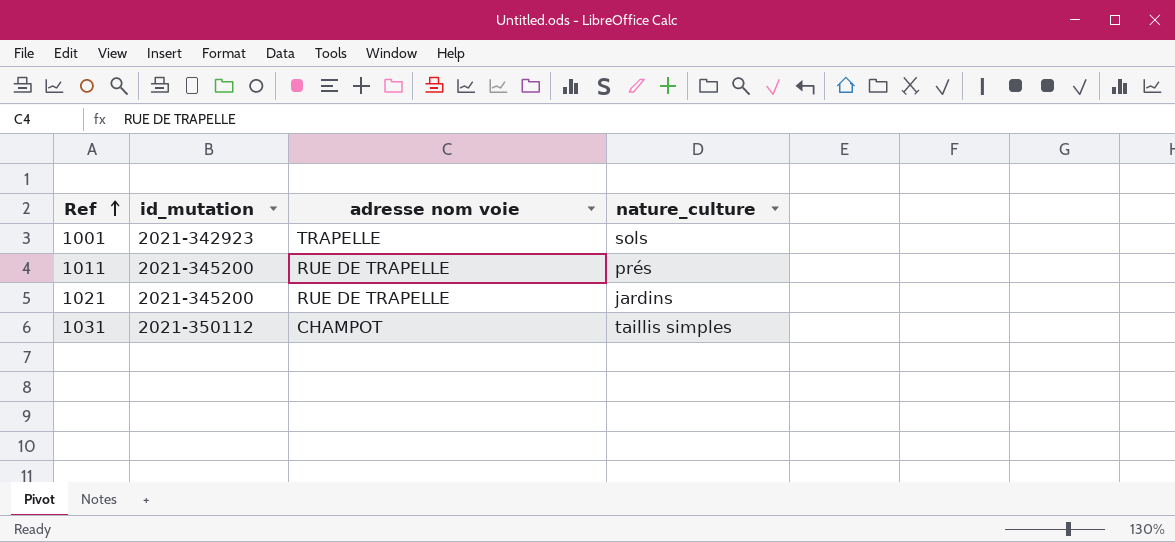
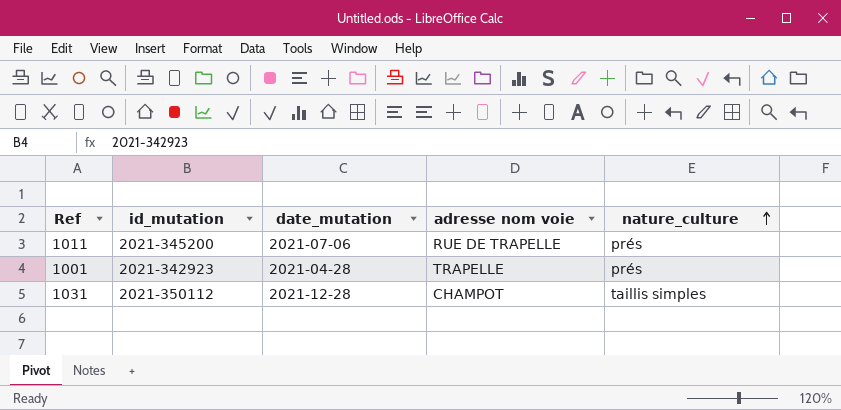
row order: Ref ascending -> nature_culture ascending
column date_mutation | position: none -> 3
row 1021: 2021-345200 | RUE DE TRAPELLE | jardins -> none
1001 | nature_culture: sols -> prés

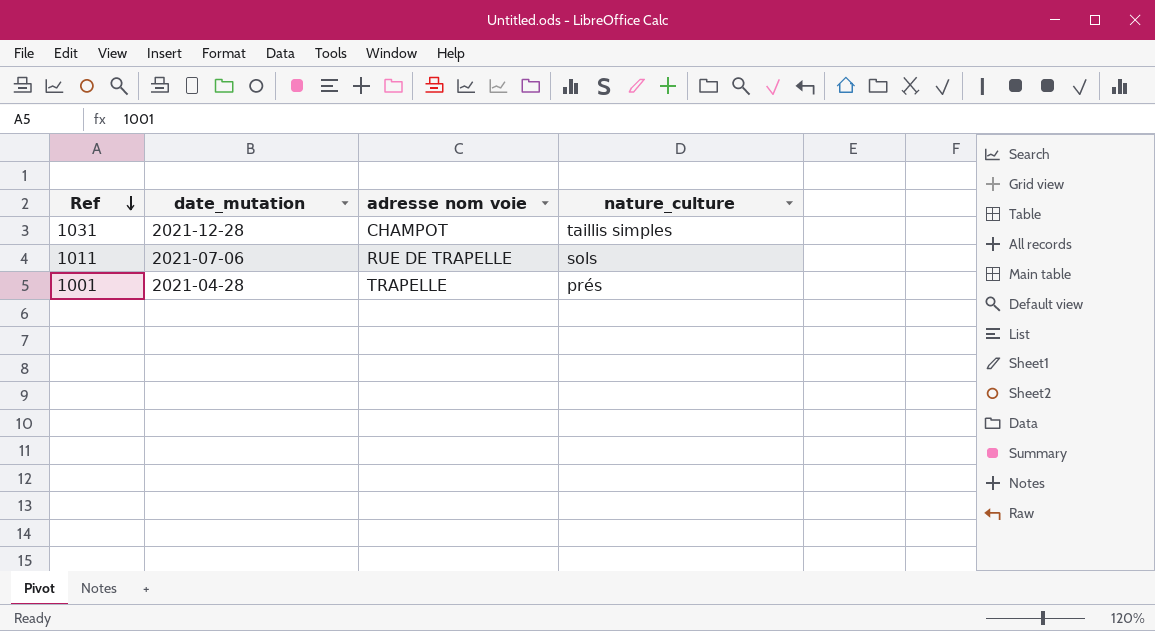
row order: nature_culture ascending -> Ref descending
column id_mutation | position: 2 -> none
1011 | nature_culture: prés -> sols

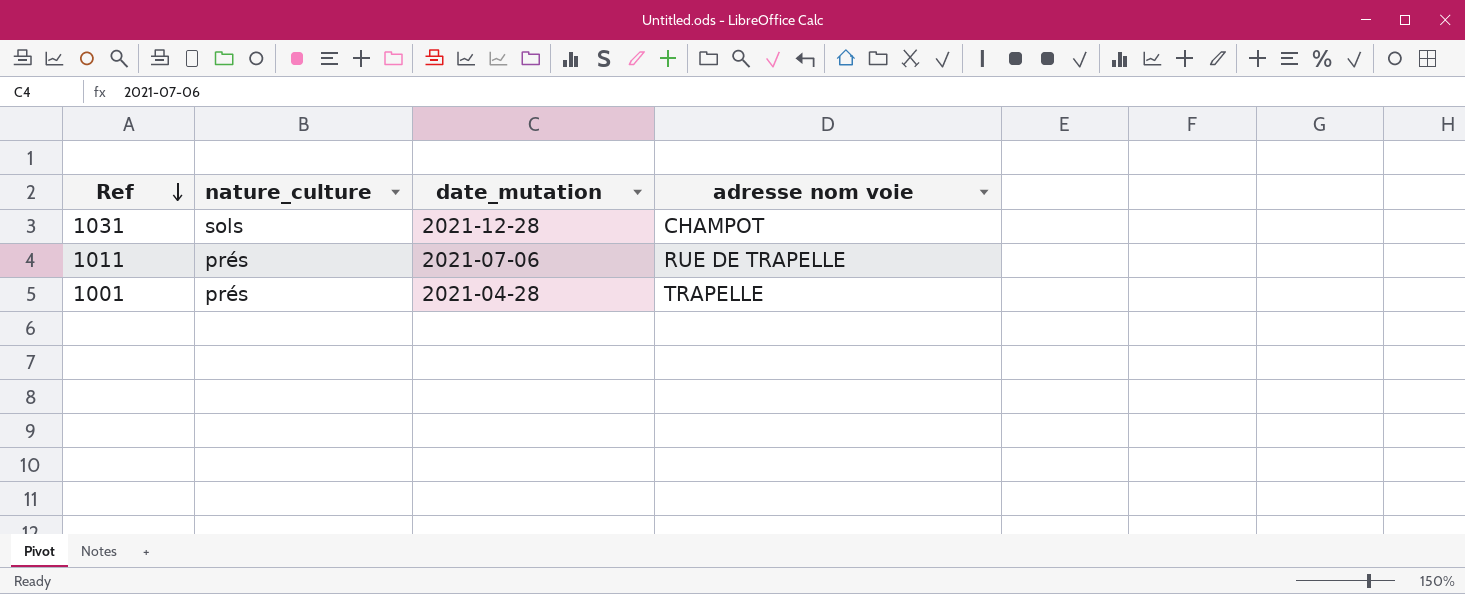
column nature_culture | position: 4 -> 2
1031 | nature_culture: taillis simples -> sols
1011 | nature_culture: sols -> prés

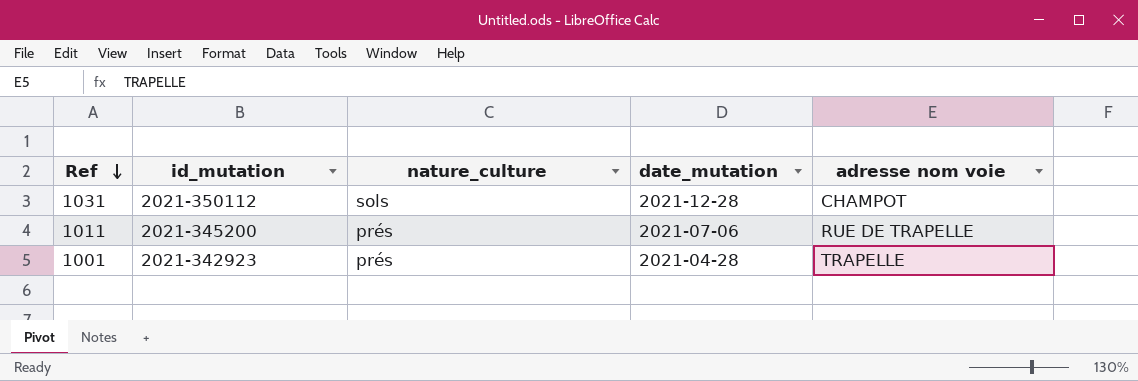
column id_mutation | position: none -> 2

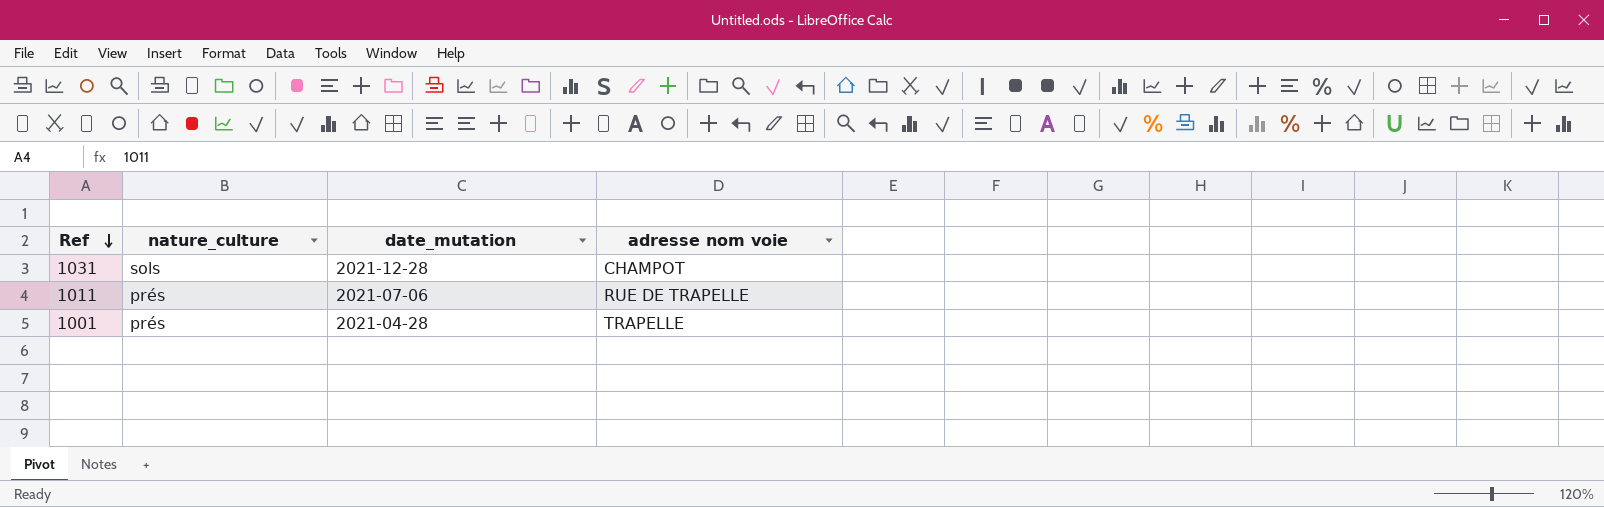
column id_mutation | position: 2 -> none

